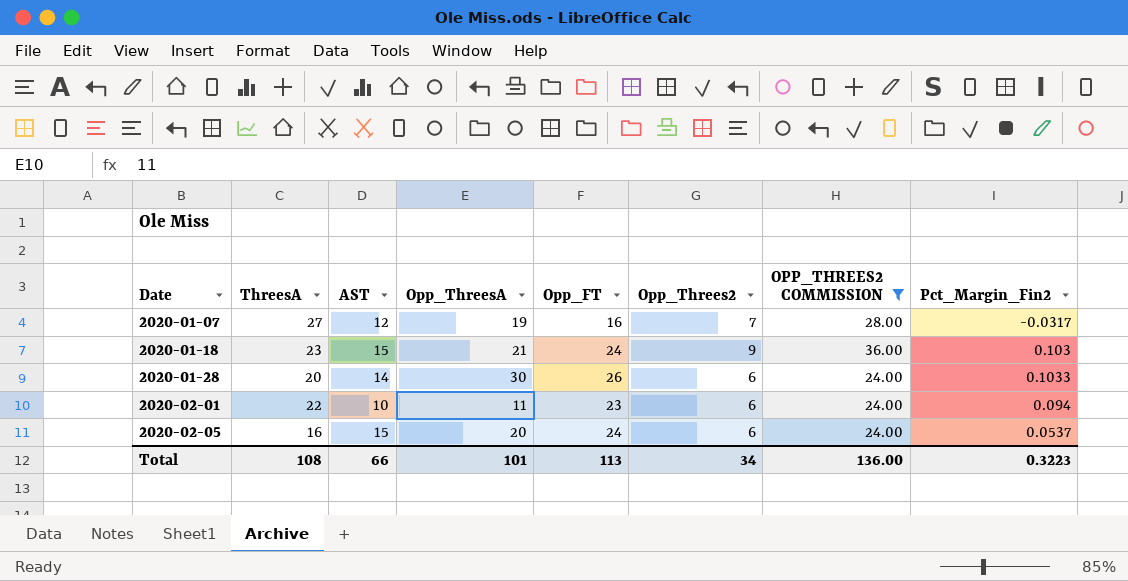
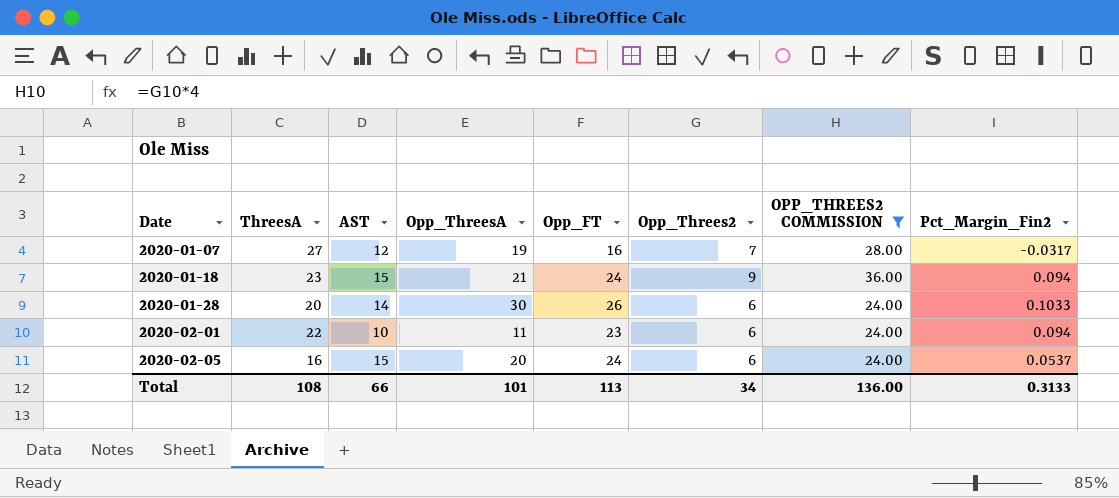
2020-01-18 | Pct_Margin_Fin2: 0.103 -> 0.094
Total | Pct_Margin_Fin2: 0.3223 -> 0.3133

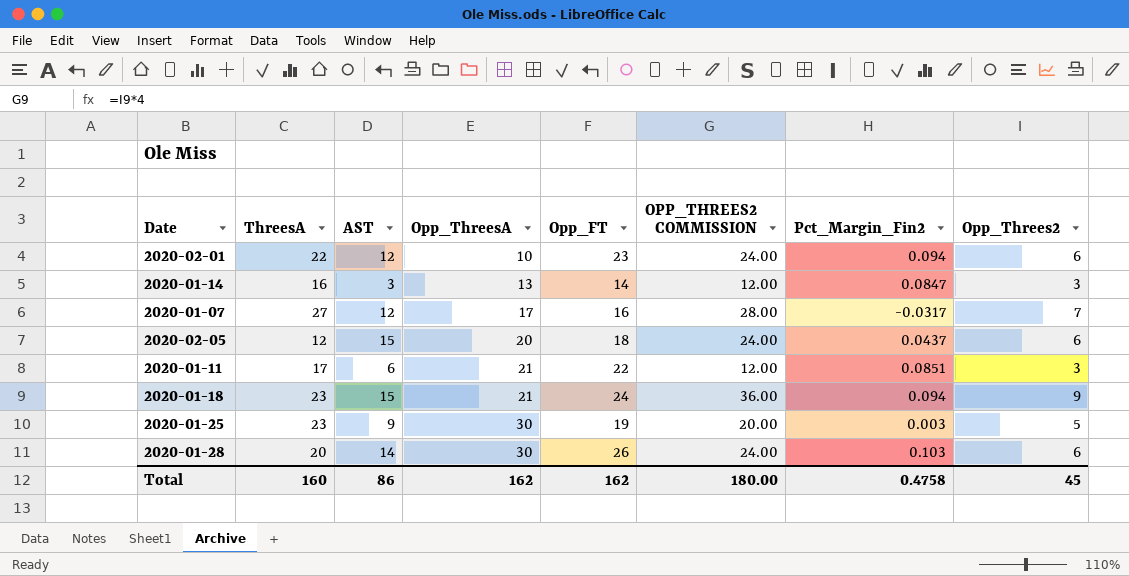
filter: OPP_THREES2 COMMISSION >= 24.00 -> none
row order: Date ascending -> Opp_ThreesA ascending
column Opp_Threes2 | position: 6 -> 8
2020-02-01 | AST: 10 -> 12
2020-02-01 | Opp_ThreesA: 11 -> 10
2020-01-07 | Opp_ThreesA: 19 -> 17
2020-02-05 | ThreesA: 16 -> 12
2020-02-05 | Opp_FT: 24 -> 18
2020-02-05 | Pct_Margin_Fin2: 0.0537 -> 0.0437
2020-01-28 | Pct_Margin_Fin2: 0.1033 -> 0.103
Total | ThreesA: 108 -> 160
Total | AST: 66 -> 86
Total | Opp_ThreesA: 101 -> 162
Total | Opp_FT: 113 -> 162
Total | OPP_THREES2 COMMISSION: 136.00 -> 180.00
Total | Pct_Margin_Fin2: 0.3133 -> 0.4758
Total | Opp_Threes2: 34 -> 45

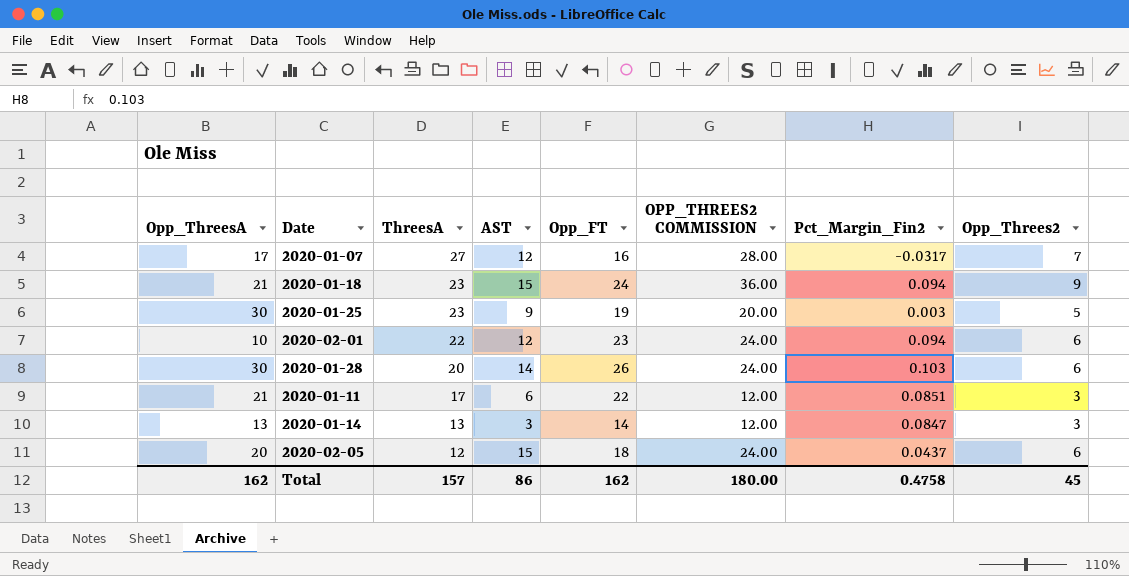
row order: Opp_ThreesA ascending -> ThreesA descending
column Opp_ThreesA | position: 4 -> 1
2020-01-14 | ThreesA: 16 -> 13
Total | ThreesA: 160 -> 157

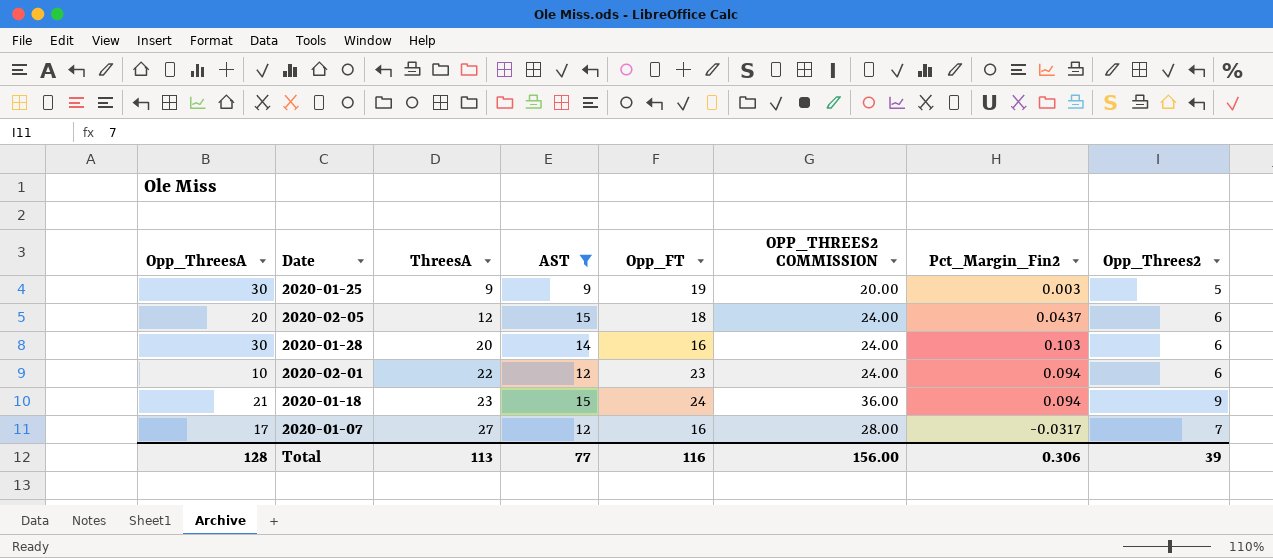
filter: none -> AST >= 9
row order: ThreesA descending -> ThreesA ascending
2020-01-25 | ThreesA: 23 -> 9
2020-01-28 | Opp_FT: 26 -> 16
Total | Opp_ThreesA: 162 -> 128
Total | ThreesA: 157 -> 113
Total | AST: 86 -> 77
Total | Opp_FT: 162 -> 116
Total | OPP_THREES2 COMMISSION: 180.00 -> 156.00
Total | Pct_Margin_Fin2: 0.4758 -> 0.306
Total | Opp_Threes2: 45 -> 39

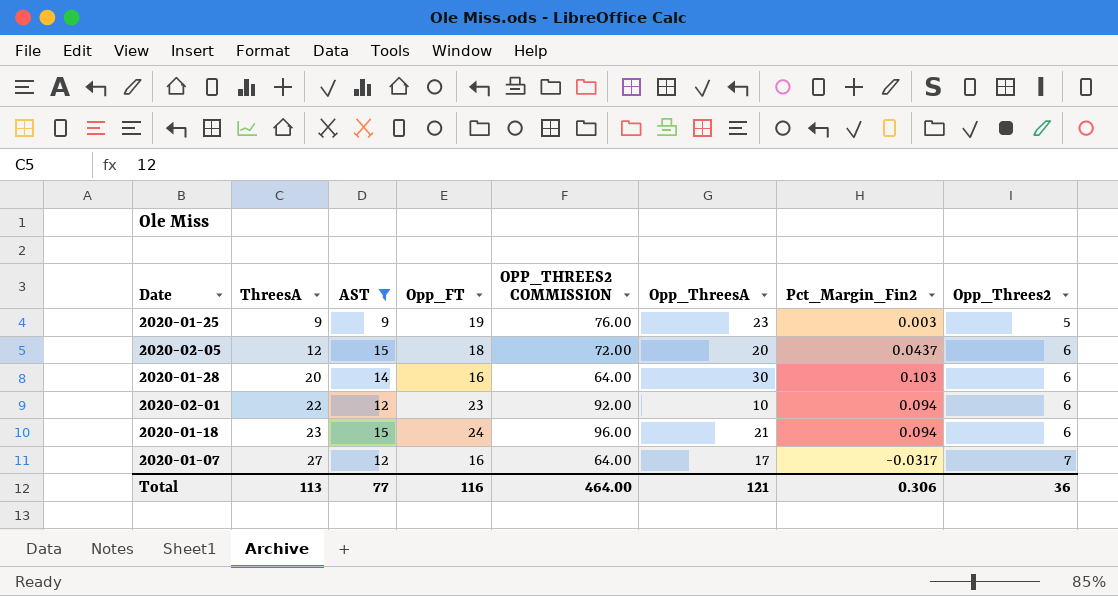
column OPP_THREES2 COMMISSION | formula: [Opp_Threes2] * 4 -> [Opp_FT] * 4
column Opp_ThreesA | position: 1 -> 6
2020-01-25 | Opp_ThreesA: 30 -> 23
2020-01-18 | Opp_Threes2: 9 -> 6
Total | OPP_THREES2 COMMISSION: 156.00 -> 464.00
Total | Opp_ThreesA: 128 -> 121
Total | Opp_Threes2: 39 -> 36

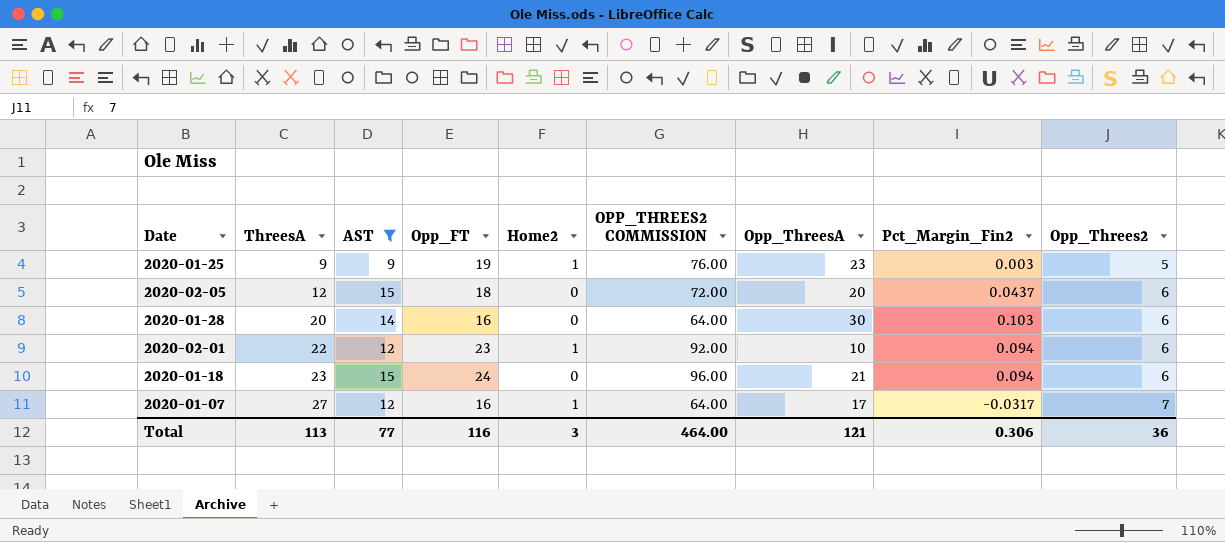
column Home2 | position: none -> 5

